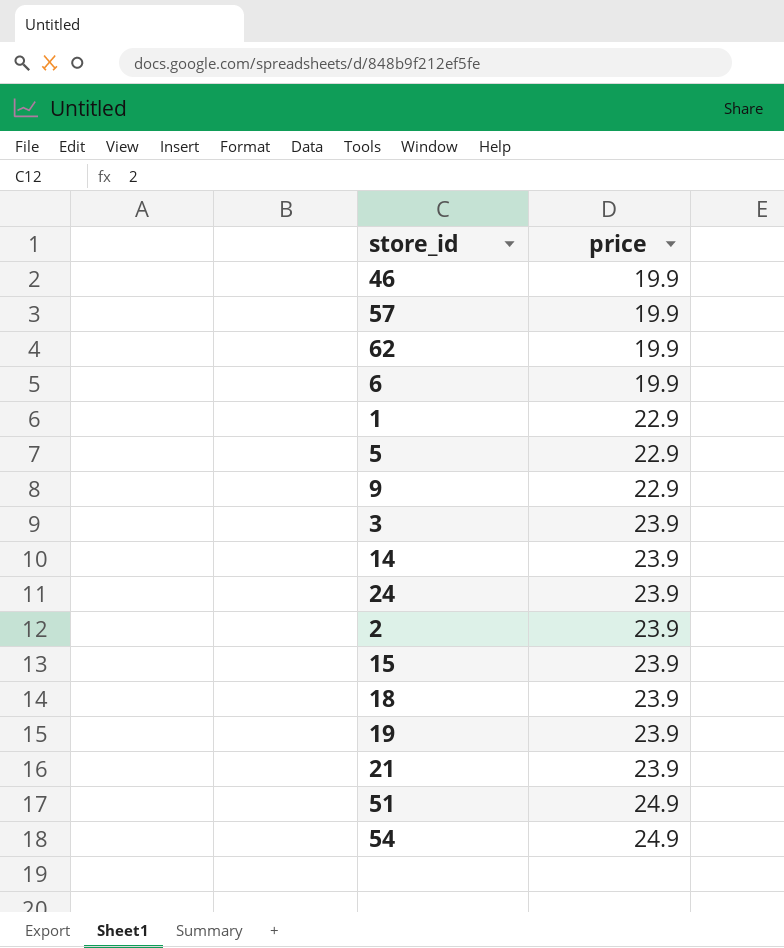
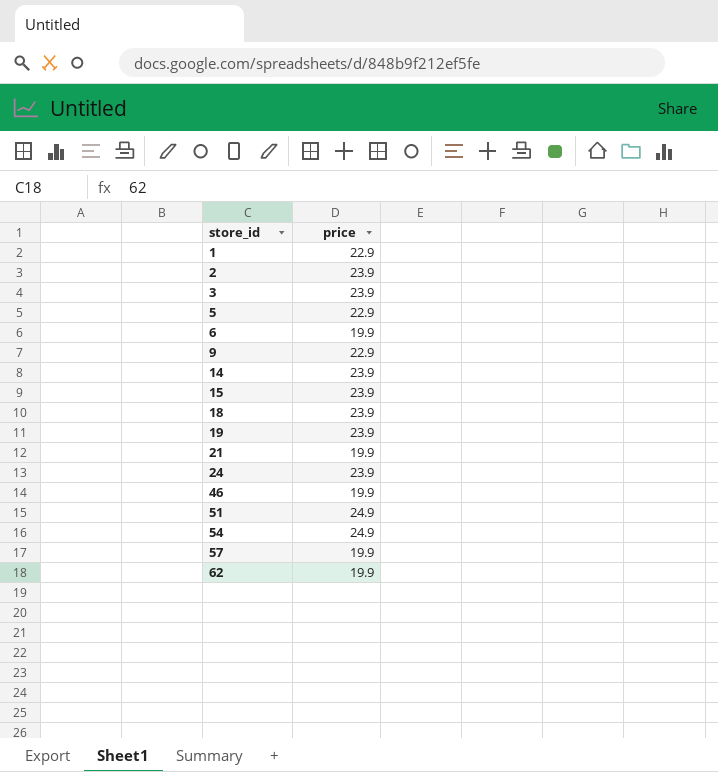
row order: price ascending -> store_id ascending
21 | price: 23.9 -> 19.9

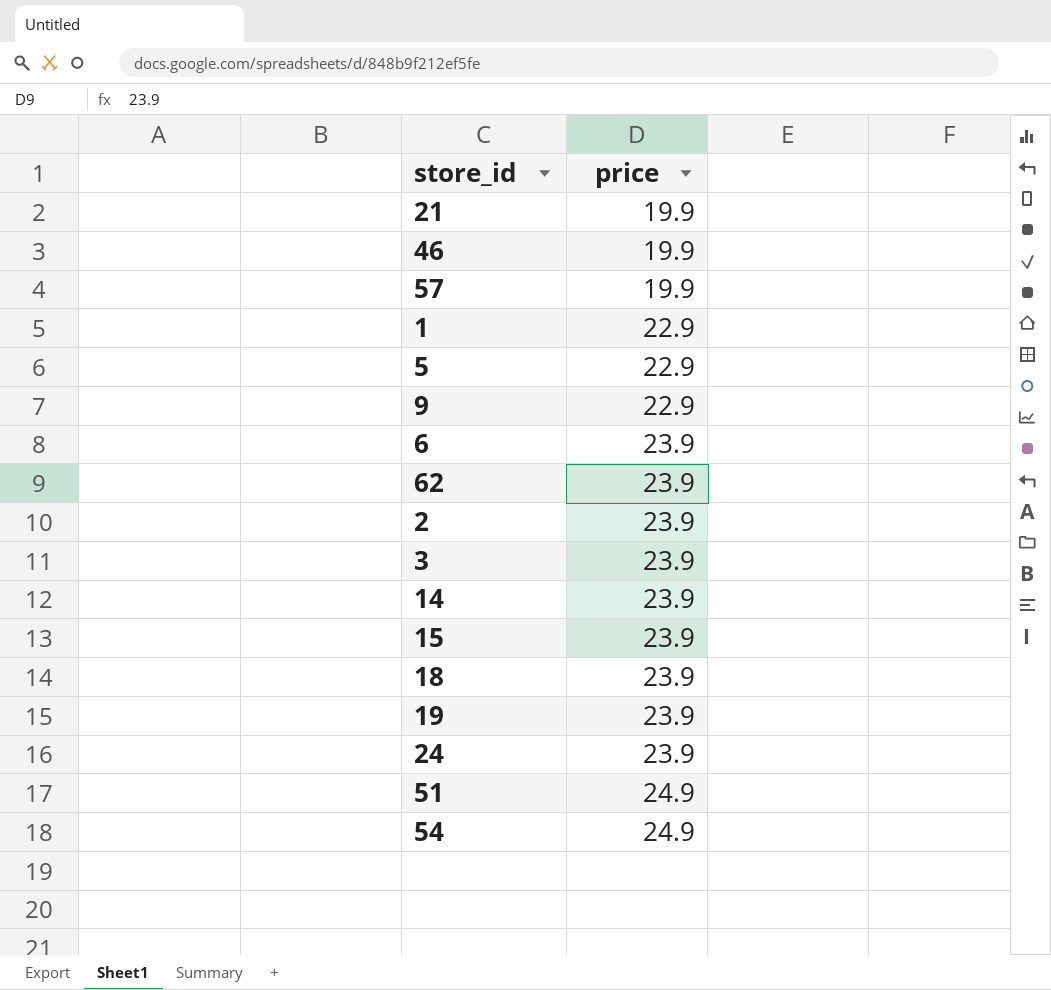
row order: store_id ascending -> price ascending
6 | price: 19.9 -> 23.9
62 | price: 19.9 -> 23.9

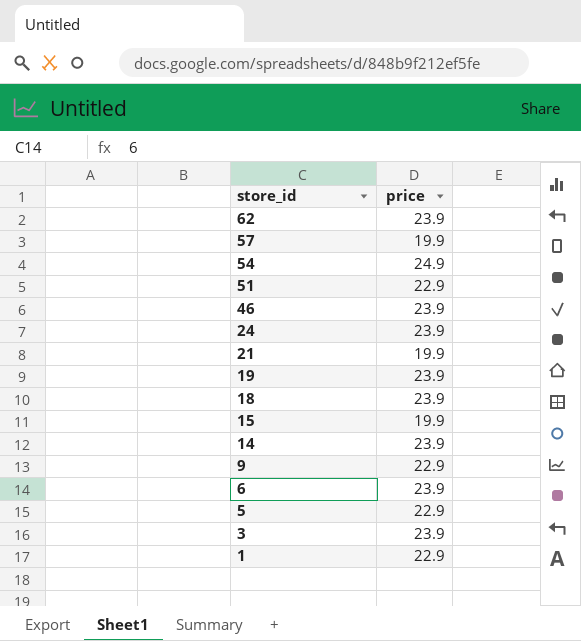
row order: price ascending -> store_id descending
row 2: 23.9 -> none
51 | price: 24.9 -> 22.9
46 | price: 19.9 -> 23.9
15 | price: 23.9 -> 19.9

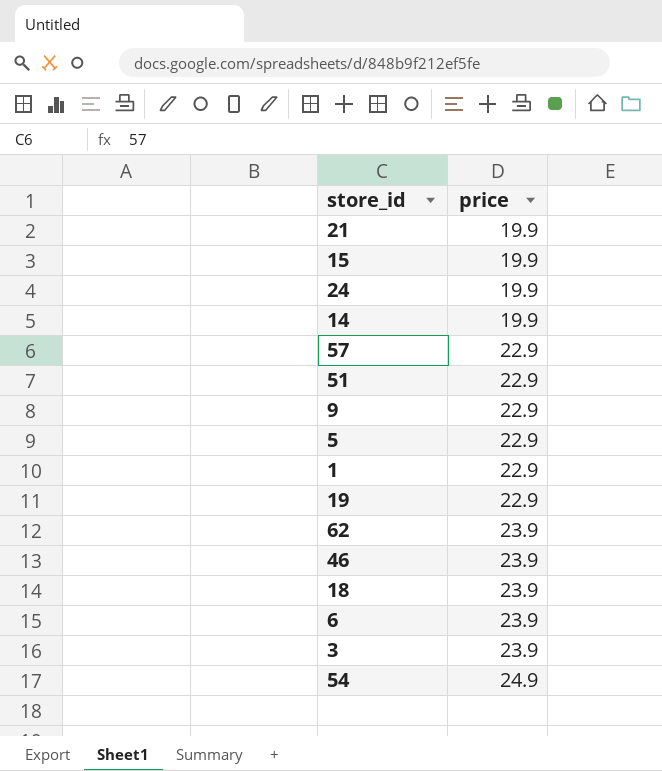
row order: store_id descending -> price ascending
24 | price: 23.9 -> 19.9
14 | price: 23.9 -> 19.9
57 | price: 19.9 -> 22.9
19 | price: 23.9 -> 22.9

